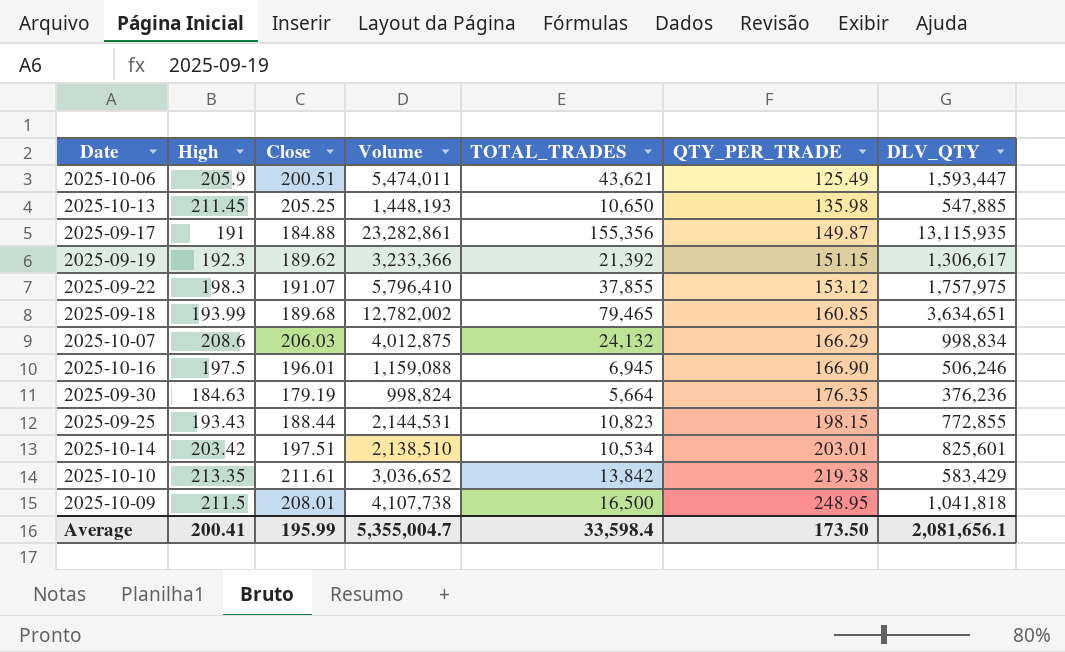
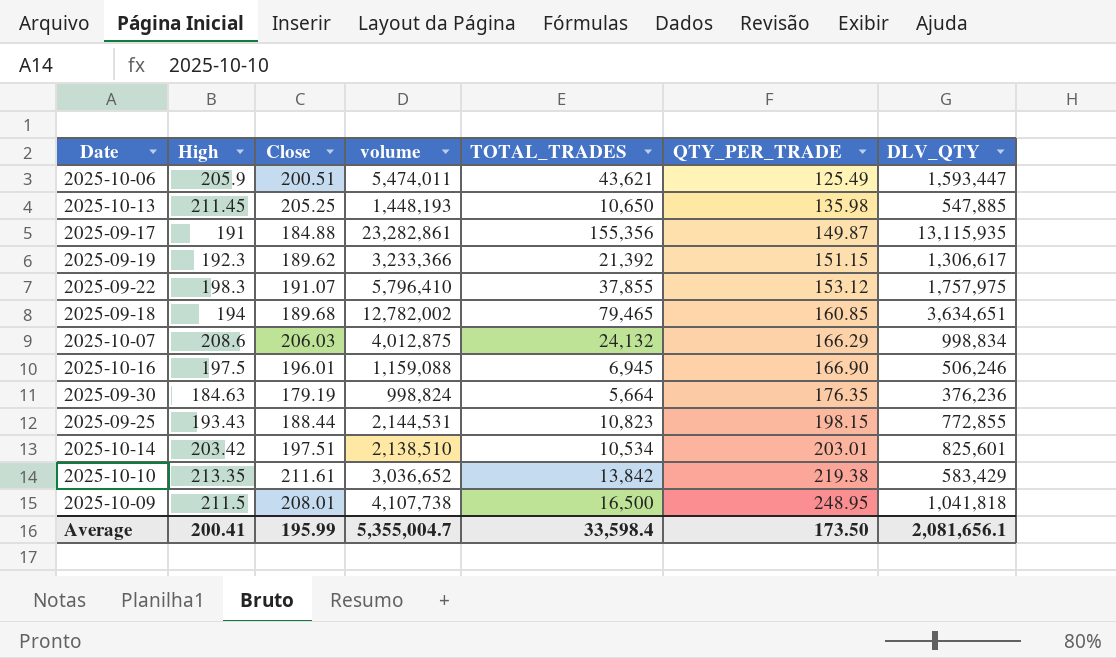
column name: Volume -> volume
2025-09-18 | High: 193.99 -> 194

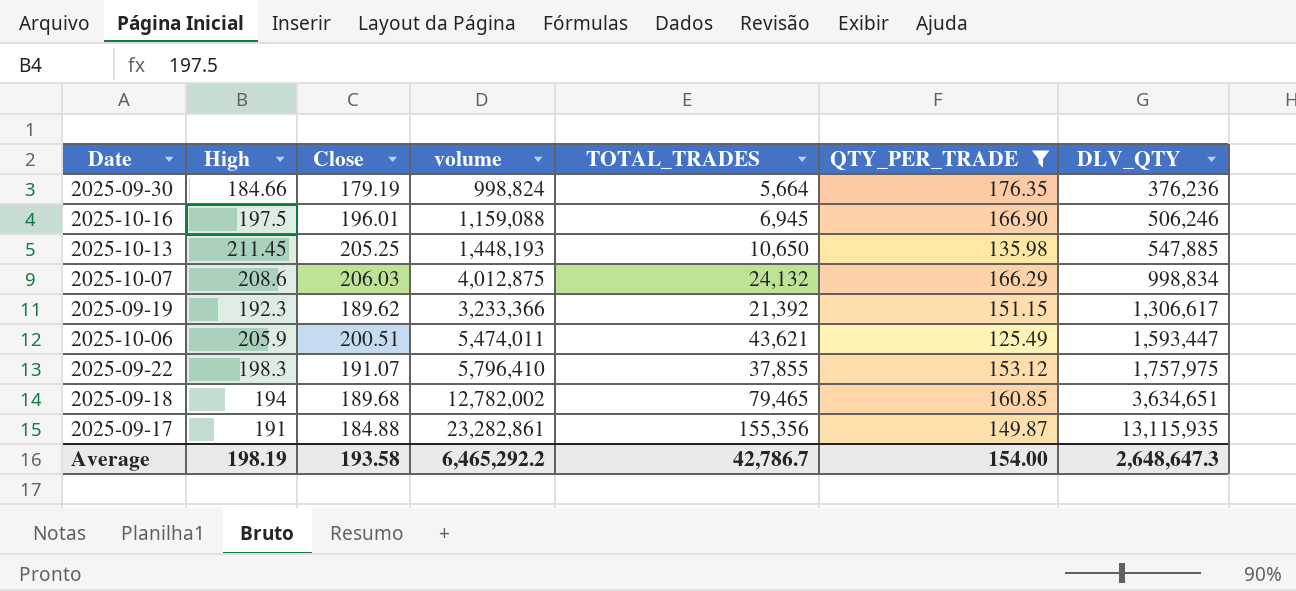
filter: none -> QTY_PER_TRADE <= 176.35
row order: QTY_PER_TRADE ascending -> DLV_QTY ascending
2025-09-30 | High: 184.63 -> 184.66
Average | High: 200.41 -> 198.19
Average | Close: 195.99 -> 193.58
Average | volume: 5,355,004.7 -> 6,465,292.2
Average | TOTAL_TRADES: 33,598.4 -> 42,786.7
Average | QTY_PER_TRADE: 173.50 -> 154.00
Average | DLV_QTY: 2,081,656.1 -> 2,648,647.3

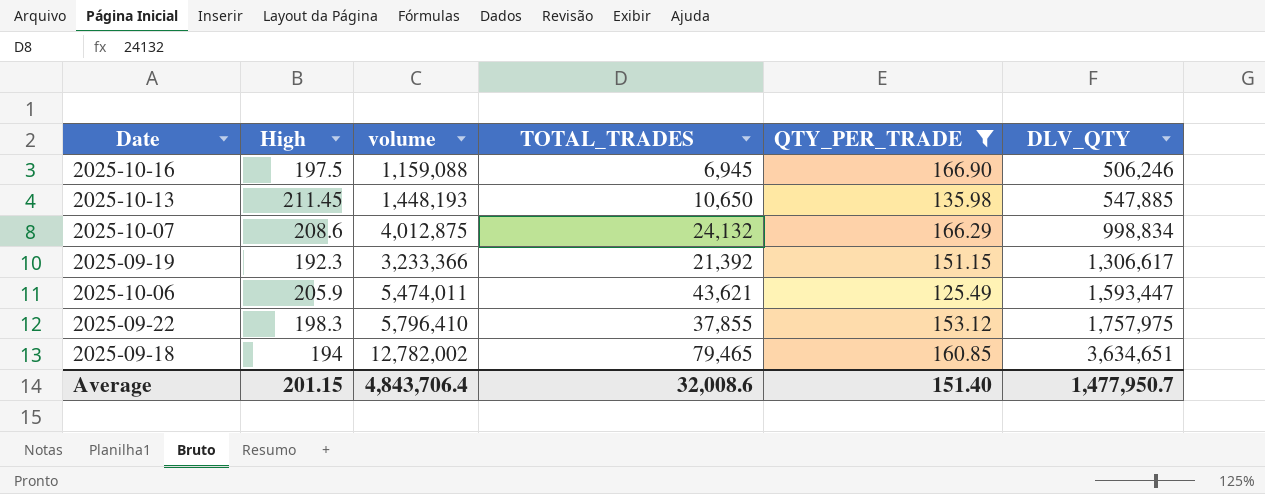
column Close | position: 3 -> none
row 2025-09-30: 184.66 | 179.19 | 998,824 | 5,664 | 176.35 | 376,236 -> none
row 2025-09-17: 191 | 184.88 | 23,282,861 | 155,356 | 149.87 | 13,115,935 -> none
Average | High: 198.19 -> 201.15
Average | volume: 6,465,292.2 -> 4,843,706.4
Average | TOTAL_TRADES: 42,786.7 -> 32,008.6
Average | QTY_PER_TRADE: 154.00 -> 151.40
Average | DLV_QTY: 2,648,647.3 -> 1,477,950.7

